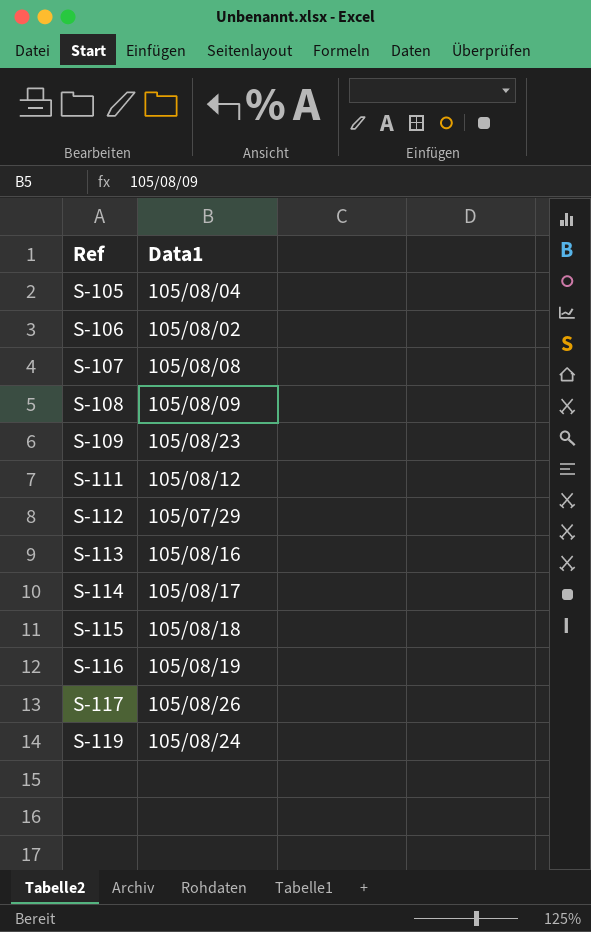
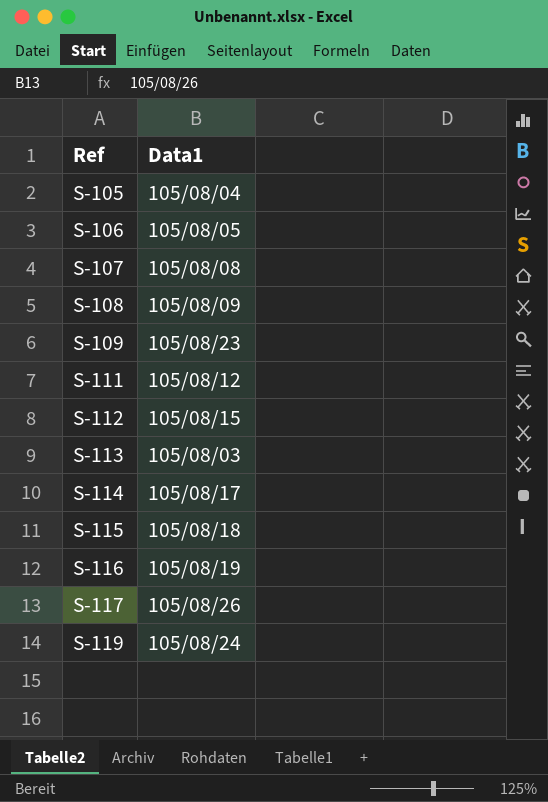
S-106 | Data1: 105/08/02 -> 105/08/05
S-112 | Data1: 105/07/29 -> 105/08/15
S-113 | Data1: 105/08/16 -> 105/08/03

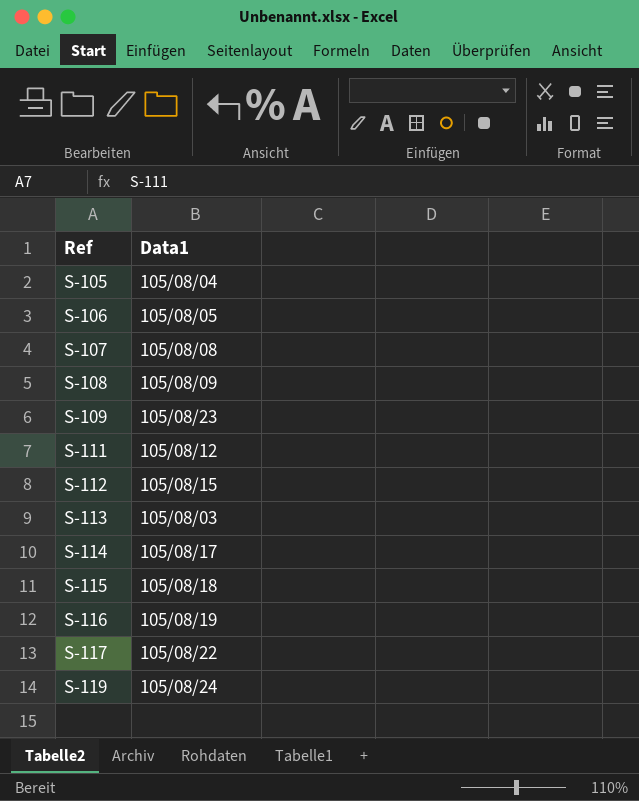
S-117 | Data1: 105/08/26 -> 105/08/22

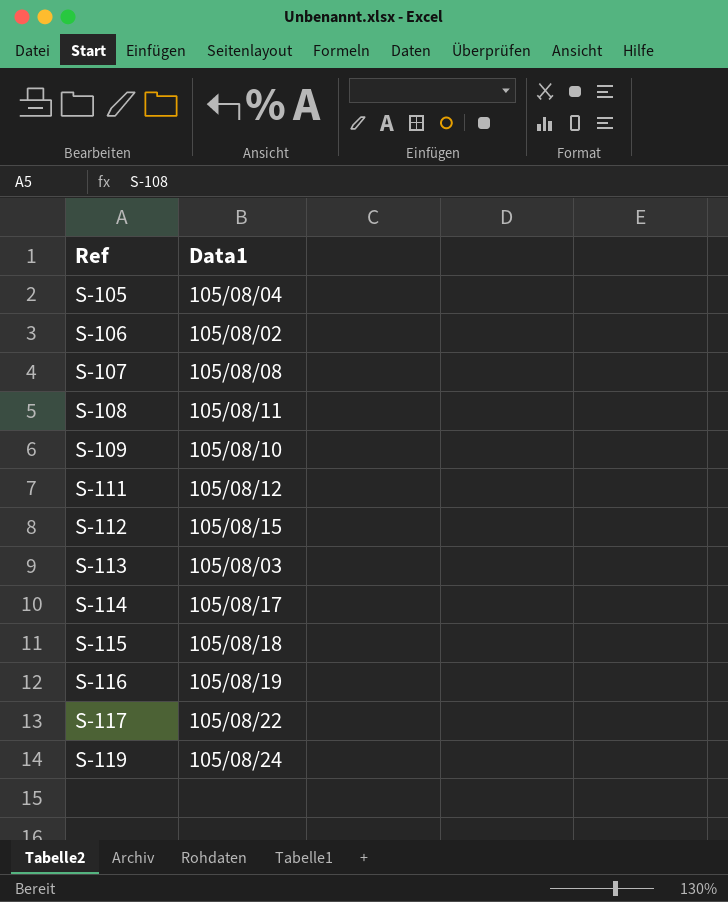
S-106 | Data1: 105/08/05 -> 105/08/02
S-108 | Data1: 105/08/09 -> 105/08/11
S-109 | Data1: 105/08/23 -> 105/08/10

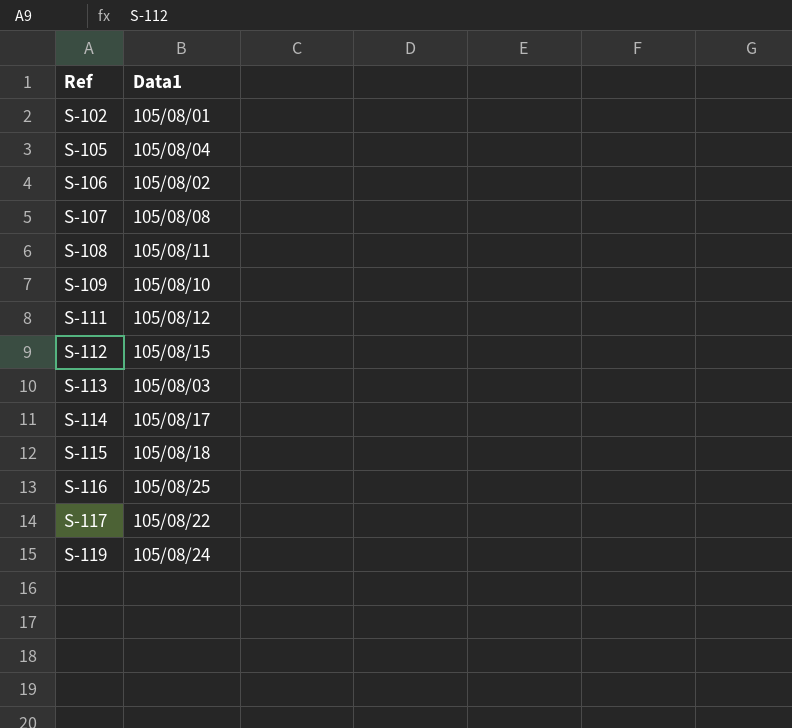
row S-102: none -> 105/08/01
S-116 | Data1: 105/08/19 -> 105/08/25

